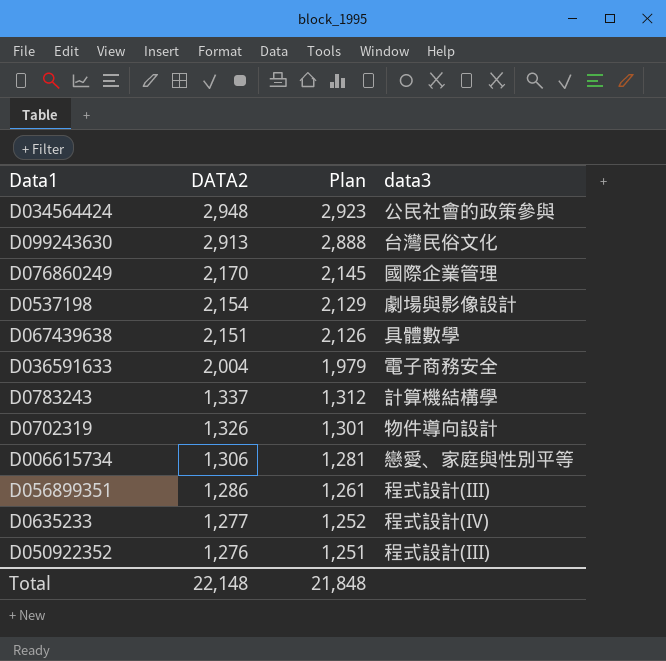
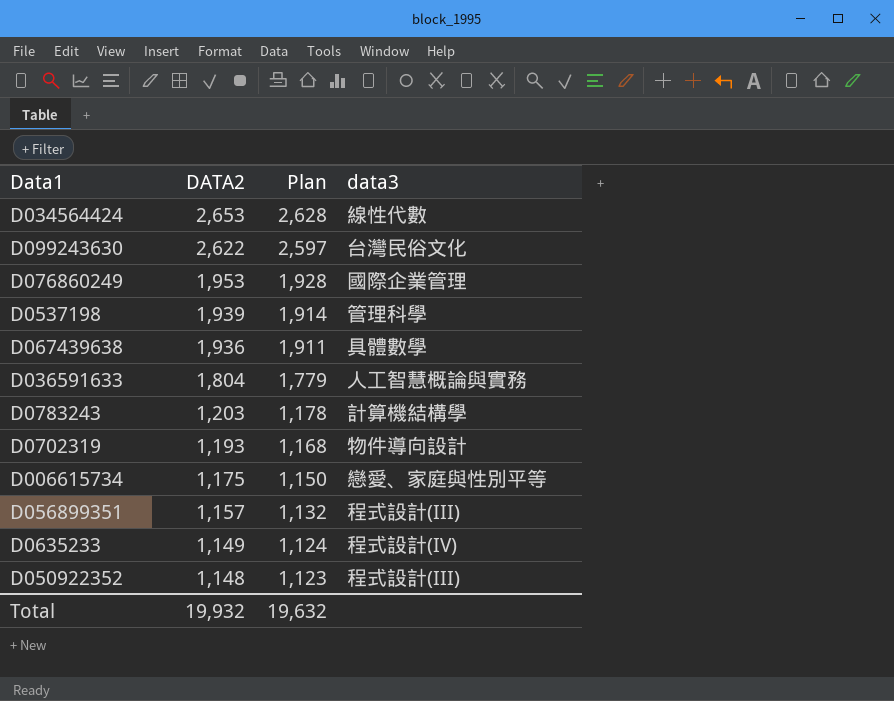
D034564424 | DATA2: 2,948 -> 2,653
D034564424 | Plan: 2,923 -> 2,628
D034564424 | data3: 公民社會的政策參與 -> 線性代數
D099243630 | DATA2: 2,913 -> 2,622
D099243630 | Plan: 2,888 -> 2,597
D076860249 | DATA2: 2,170 -> 1,953
D076860249 | Plan: 2,145 -> 1,928
D0537198 | DATA2: 2,154 -> 1,939
D0537198 | Plan: 2,129 -> 1,914
D0537198 | data3: 劇場與影像設計 -> 管理科學
D067439638 | DATA2: 2,151 -> 1,936
D067439638 | Plan: 2,126 -> 1,911
D036591633 | DATA2: 2,004 -> 1,804
D036591633 | Plan: 1,979 -> 1,779
D036591633 | data3: 電子商務安全 -> 人工智慧概論與實務
D0783243 | DATA2: 1,337 -> 1,203
D0783243 | Plan: 1,312 -> 1,178
D0702319 | DATA2: 1,326 -> 1,193
D0702319 | Plan: 1,301 -> 1,168
D006615734 | DATA2: 1,306 -> 1,175
D006615734 | Plan: 1,281 -> 1,150
D056899351 | DATA2: 1,286 -> 1,157
D056899351 | Plan: 1,261 -> 1,132
D0635233 | DATA2: 1,277 -> 1,149
D0635233 | Plan: 1,252 -> 1,124
D050922352 | DATA2: 1,276 -> 1,148
D050922352 | Plan: 1,251 -> 1,123
Total | DATA2: 22,148 -> 19,932
Total | Plan: 21,848 -> 19,632

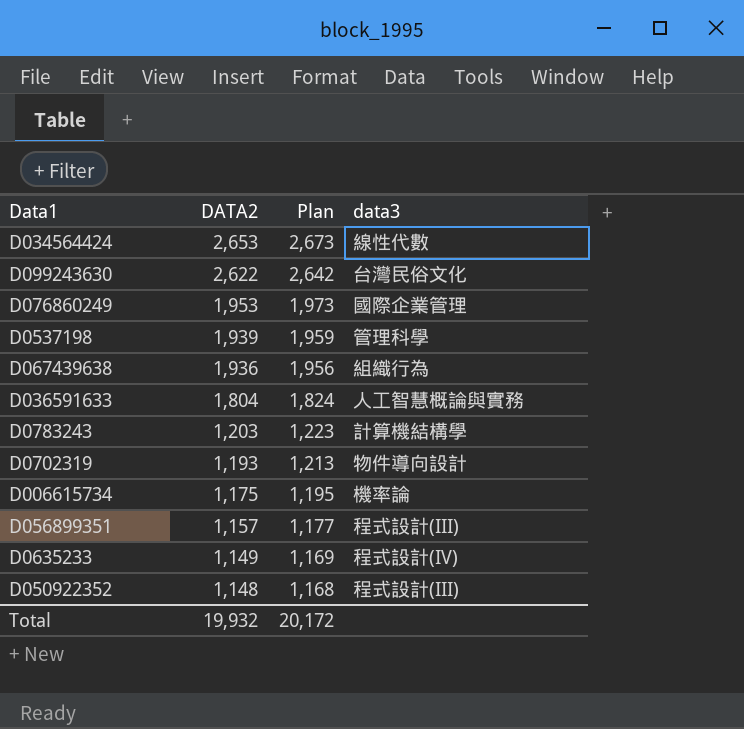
column Plan | formula: [DATA2] - 25 -> [DATA2] + 20
D067439638 | data3: 具體數學 -> 組織行為
D006615734 | data3: 戀愛、家庭與性別平等 -> 機率論
Total | Plan: 19,632 -> 20,172

